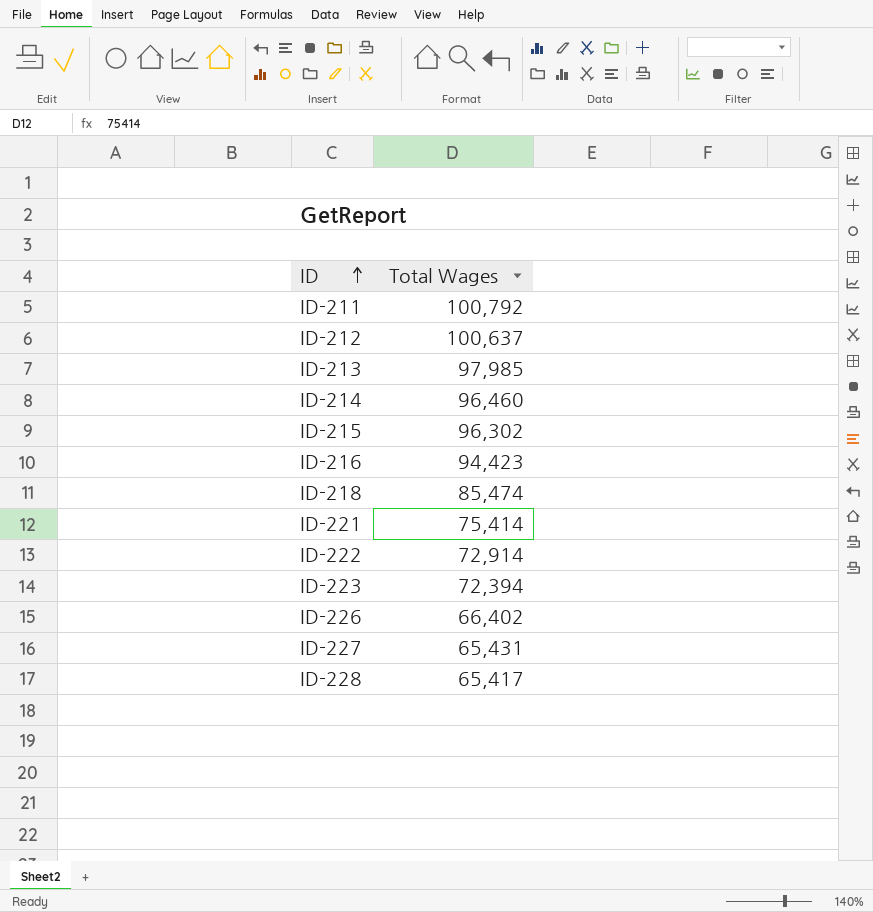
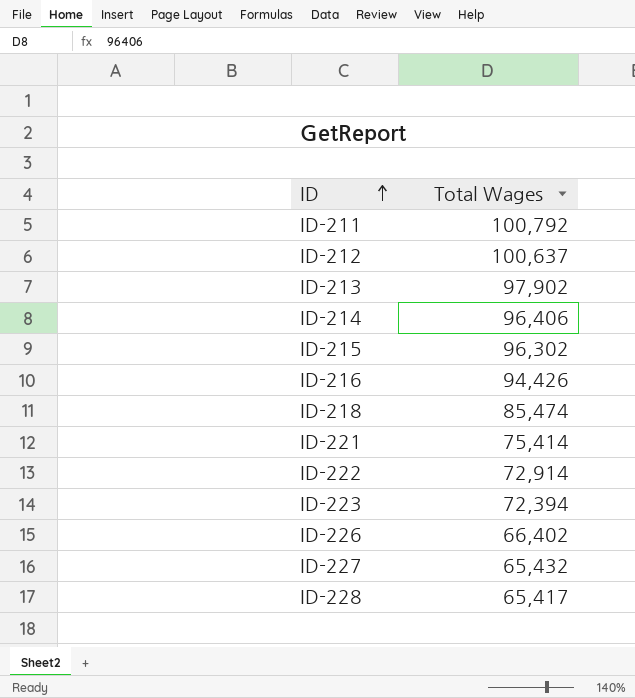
ID-213 | Total Wages: 97,985 -> 97,902
ID-214 | Total Wages: 96,460 -> 96,406
ID-216 | Total Wages: 94,423 -> 94,426
ID-227 | Total Wages: 65,431 -> 65,432

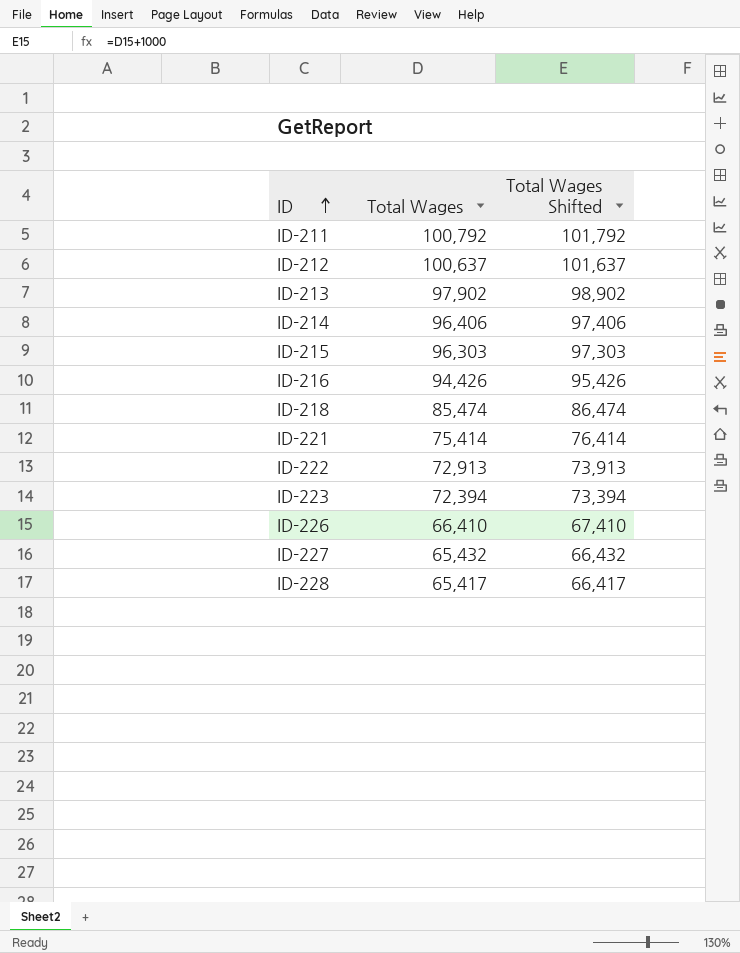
column Total Wages Shifted | formula: none -> [Total Wages] + 1000
ID-215 | Total Wages: 96,302 -> 96,303
ID-222 | Total Wages: 72,914 -> 72,913
ID-226 | Total Wages: 66,402 -> 66,410

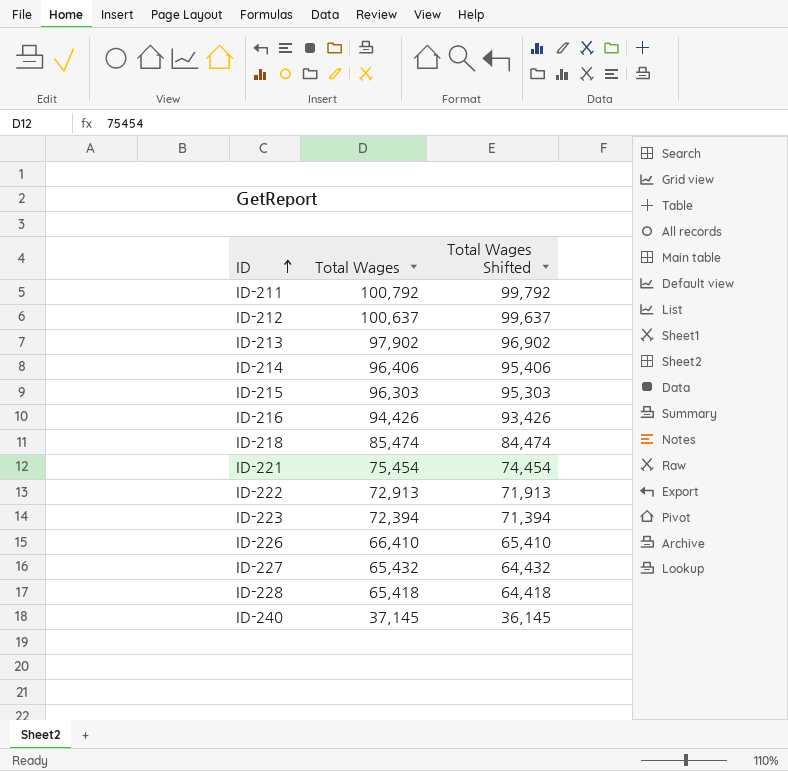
column Total Wages Shifted | formula: [Total Wages] + 1000 -> [Total Wages] - 1000
ID-221 | Total Wages: 75,414 -> 75,454
ID-228 | Total Wages: 65,417 -> 65,418
row ID-240: none -> 37,145 | 36,145

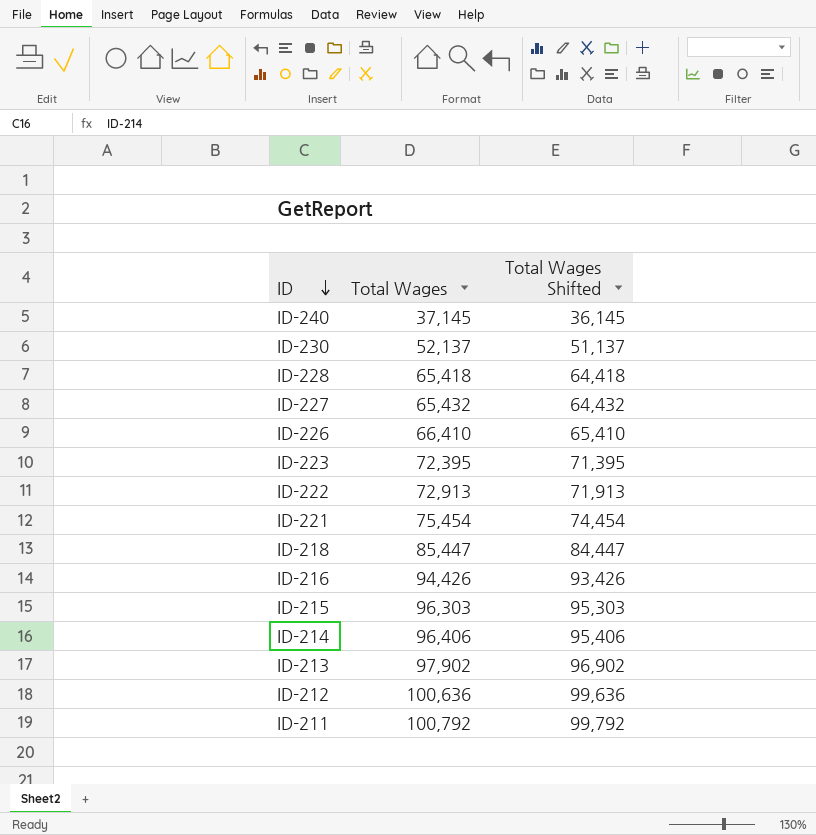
row order: ID ascending -> ID descending
row ID-230: none -> 52,137 | 51,137
ID-223 | Total Wages: 72,394 -> 72,395
ID-223 | Total Wages Shifted: 71,394 -> 71,395
ID-218 | Total Wages: 85,474 -> 85,447
ID-218 | Total Wages Shifted: 84,474 -> 84,447
ID-212 | Total Wages: 100,637 -> 100,636
ID-212 | Total Wages Shifted: 99,637 -> 99,636

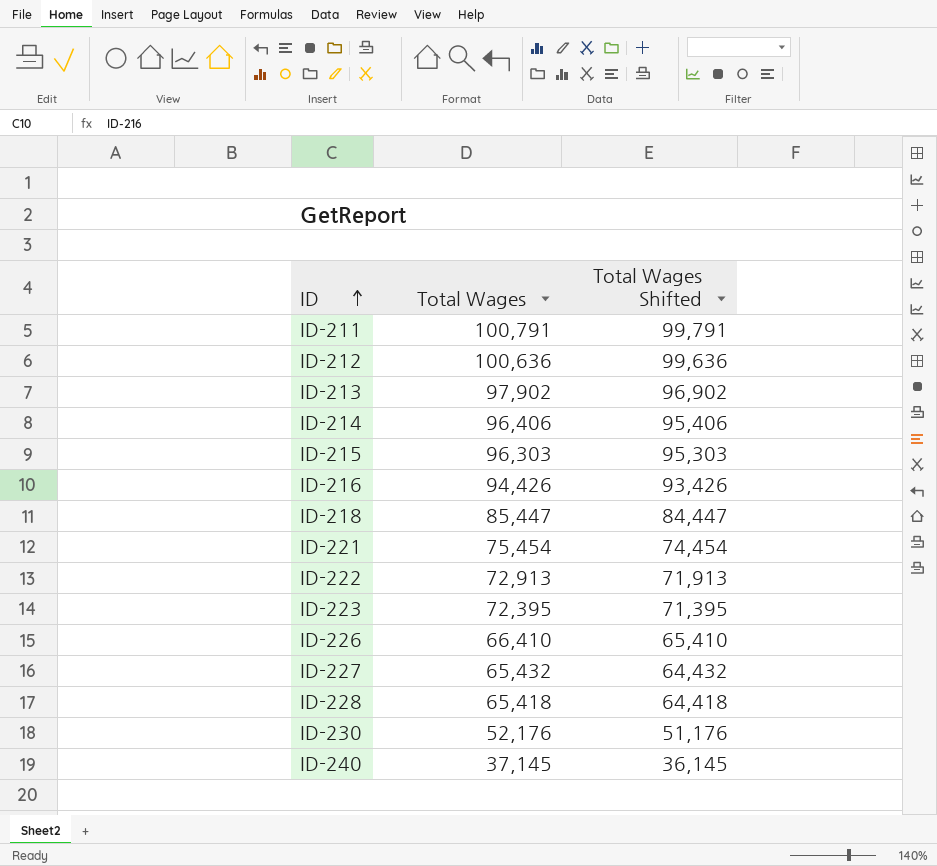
row order: ID descending -> ID ascending
ID-211 | Total Wages: 100,792 -> 100,791
ID-211 | Total Wages Shifted: 99,792 -> 99,791
ID-230 | Total Wages: 52,137 -> 52,176
ID-230 | Total Wages Shifted: 51,137 -> 51,176

